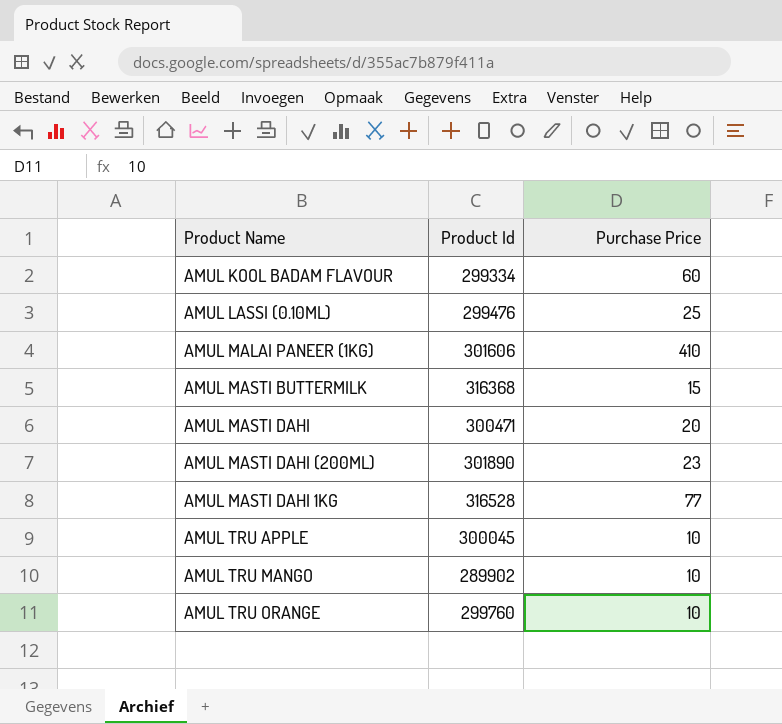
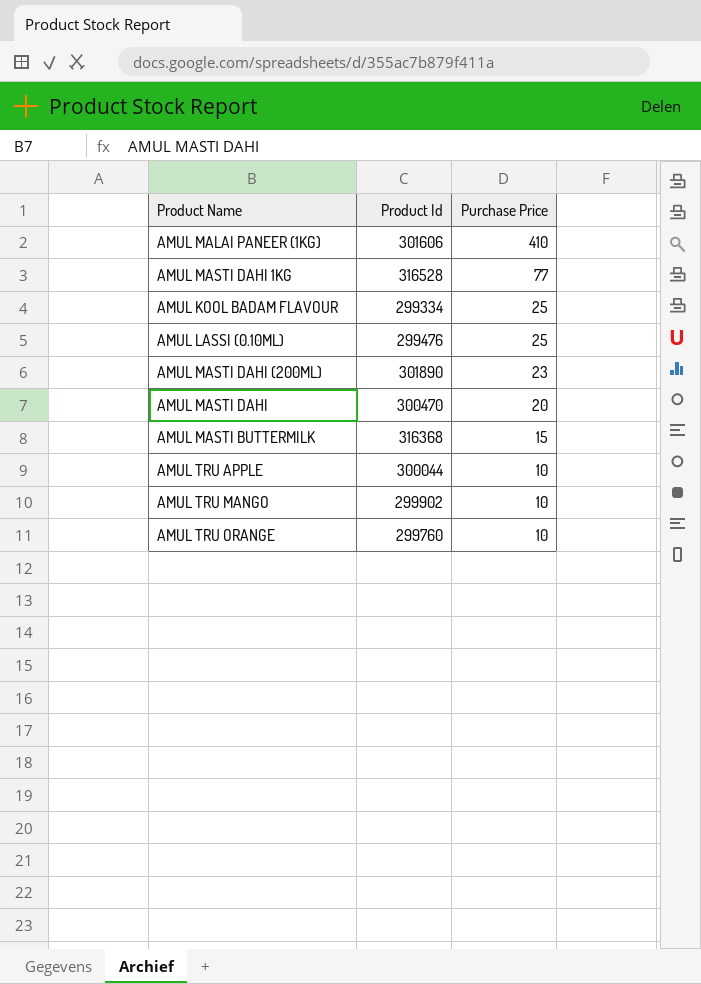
row order: none -> Purchase Price descending
AMUL KOOL BADAM FLAVOUR | Purchase Price: 60 -> 25
AMUL MASTI DAHI | Product Id: 300471 -> 300470
AMUL TRU APPLE | Product Id: 300045 -> 300044
AMUL TRU MANGO | Product Id: 289902 -> 299902

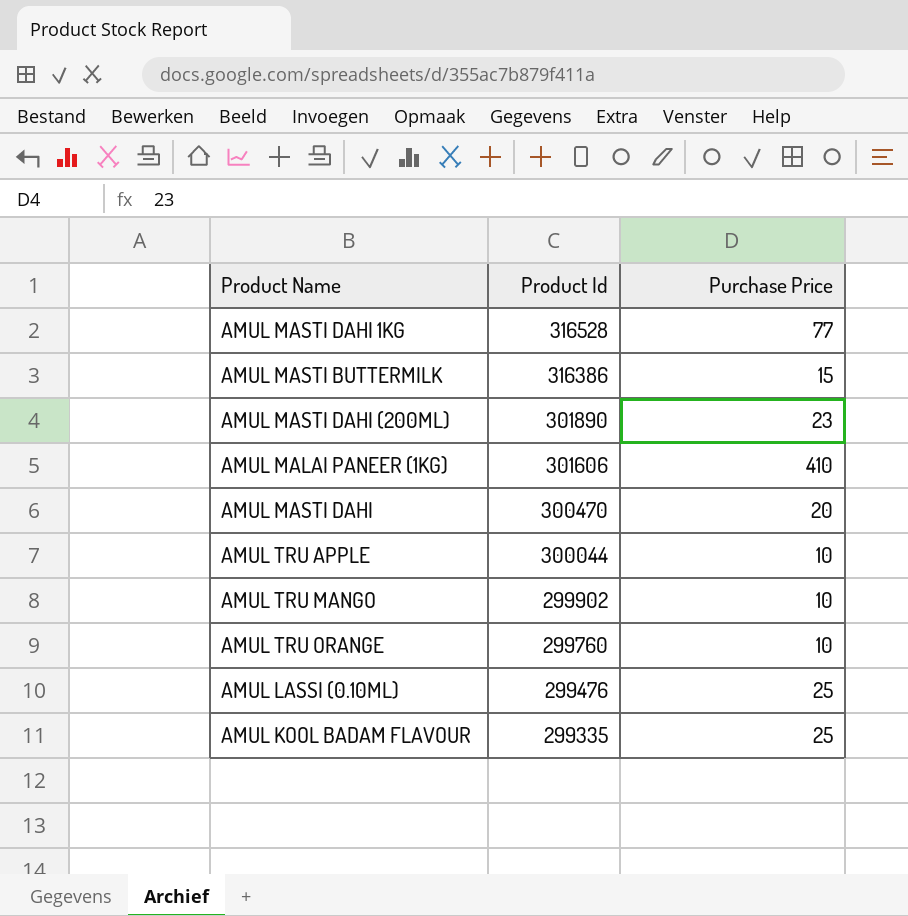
row order: Purchase Price descending -> Product Id descending
AMUL MASTI BUTTERMILK | Product Id: 316368 -> 316386
AMUL KOOL BADAM FLAVOUR | Product Id: 299334 -> 299335

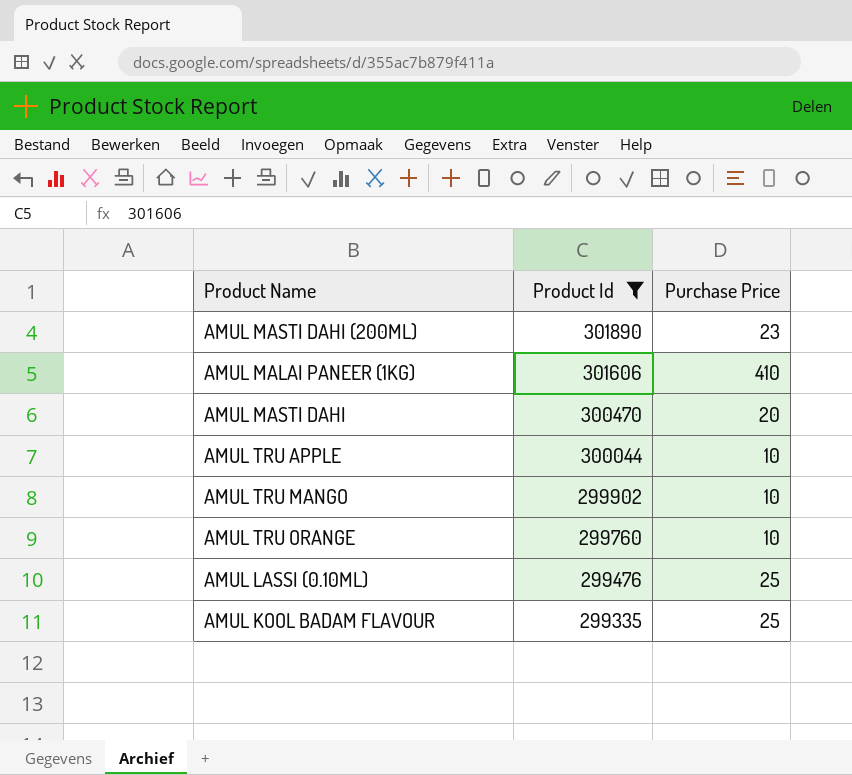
filter: none -> Product Id <= 301890

